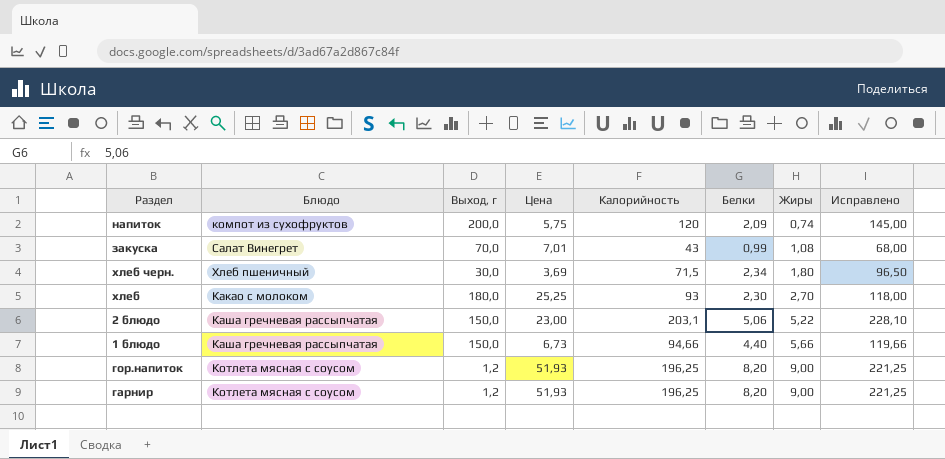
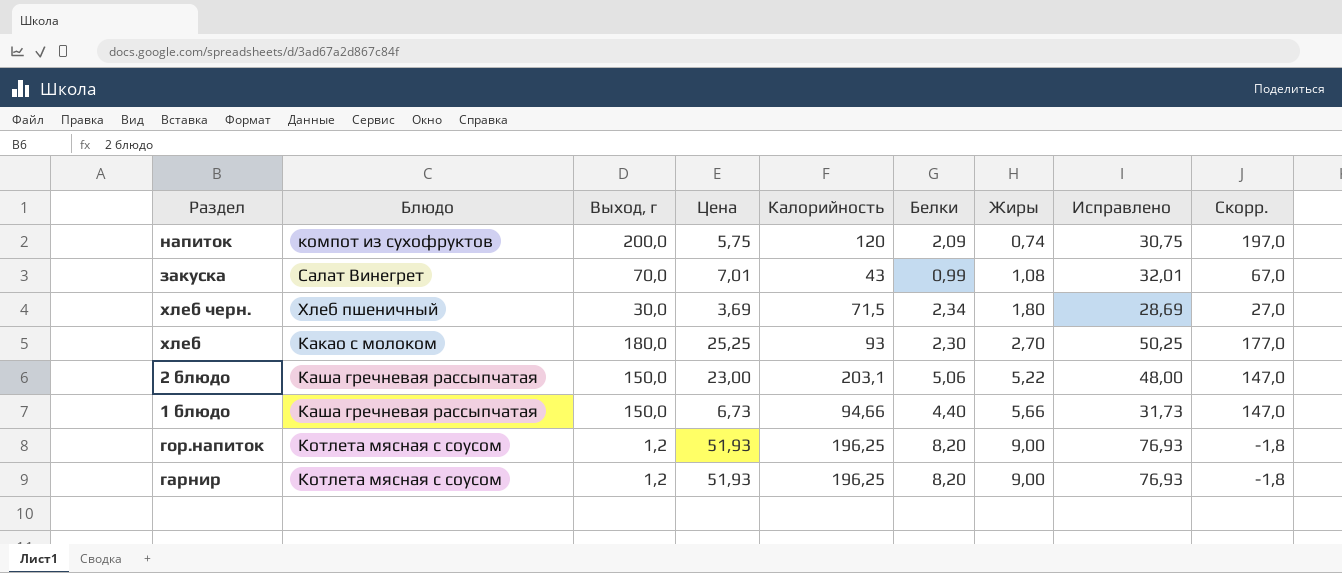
column Исправлено | formula: [Калорийность] + 25 -> [Цена] + 25
column Скорр. | formula: none -> [Выход, г] - 3

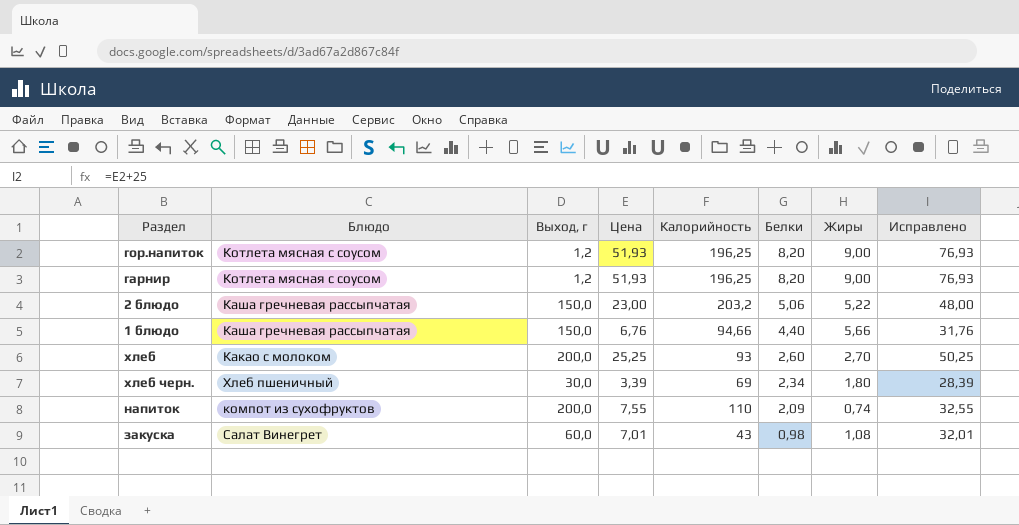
row order: Жиры ascending -> Белки descending
column Скорр. | formula: [Выход, г] - 3 -> none
2 блюдо | Калорийность: 203,1 -> 203,2
1 блюдо | Цена: 6,73 -> 6,76
1 блюдо | Исправлено: 31,73 -> 31,76
хлеб | Выход, г: 180,0 -> 200,0
хлеб | Белки: 2,30 -> 2,60
хлеб черн. | Цена: 3,69 -> 3,39
хлеб черн. | Калорийность: 71,5 -> 69
хлеб черн. | Исправлено: 28,69 -> 28,39
напиток | Цена: 5,75 -> 7,55
напиток | Калорийность: 120 -> 110
напиток | Исправлено: 30,75 -> 32,55
закуска | Выход, г: 70,0 -> 60,0
закуска | Белки: 0,99 -> 0,98

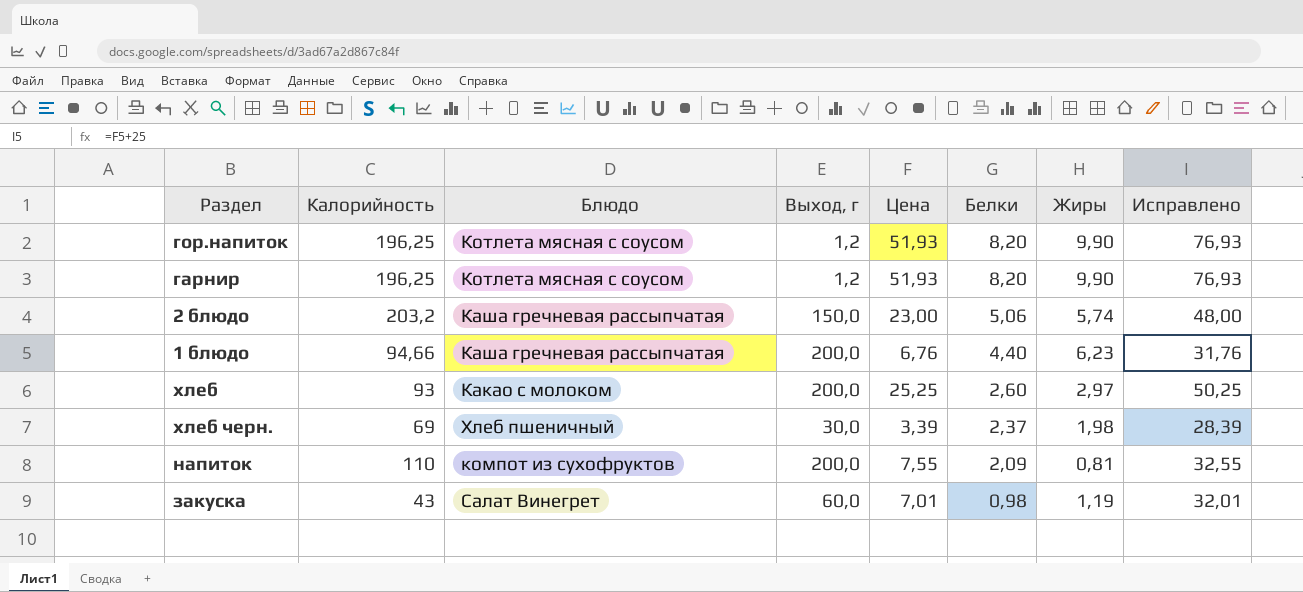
column Калорийность | position: 5 -> 2
гор.напиток | Жиры: 9,00 -> 9,90
гарнир | Жиры: 9,00 -> 9,90
2 блюдо | Жиры: 5,22 -> 5,74
1 блюдо | Выход, г: 150,0 -> 200,0
1 блюдо | Жиры: 5,66 -> 6,23
хлеб | Жиры: 2,70 -> 2,97
хлеб черн. | Белки: 2,34 -> 2,37
хлеб черн. | Жиры: 1,80 -> 1,98
напиток | Жиры: 0,74 -> 0,81
закуска | Жиры: 1,08 -> 1,19

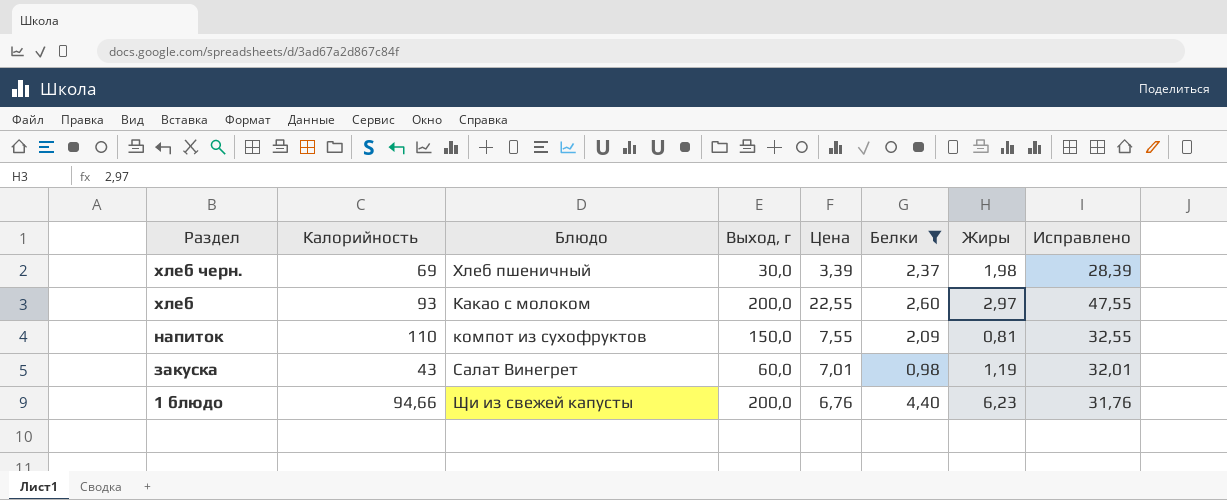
filter: none -> Белки <= 4,40
row order: Белки descending -> Раздел descending
хлеб | Цена: 25,25 -> 22,55
хлеб | Исправлено: 50,25 -> 47,55
напиток | Выход, г: 200,0 -> 150,0
1 блюдо | Блюдо: Каша гречневая рассыпчатая -> Щи из свежей капусты

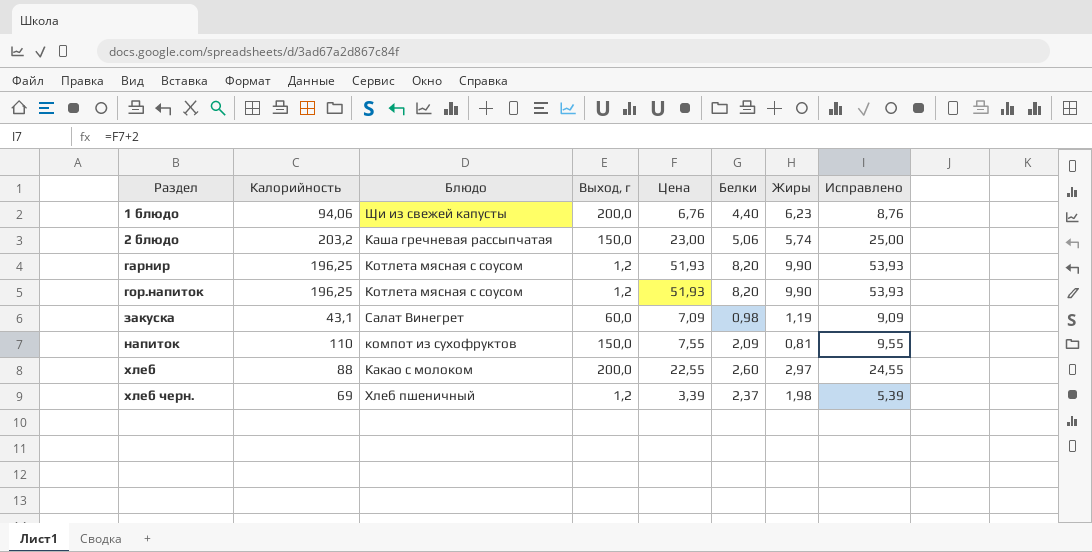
filter: Белки <= 4,40 -> none
row order: Раздел descending -> Раздел ascending
column Исправлено | formula: [Цена] + 25 -> [Цена] + 2
1 блюдо | Калорийность: 94,66 -> 94,06
закуска | Калорийность: 43 -> 43,1
закуска | Цена: 7,01 -> 7,09
хлеб | Калорийность: 93 -> 88
хлеб черн. | Выход, г: 30,0 -> 1,2

